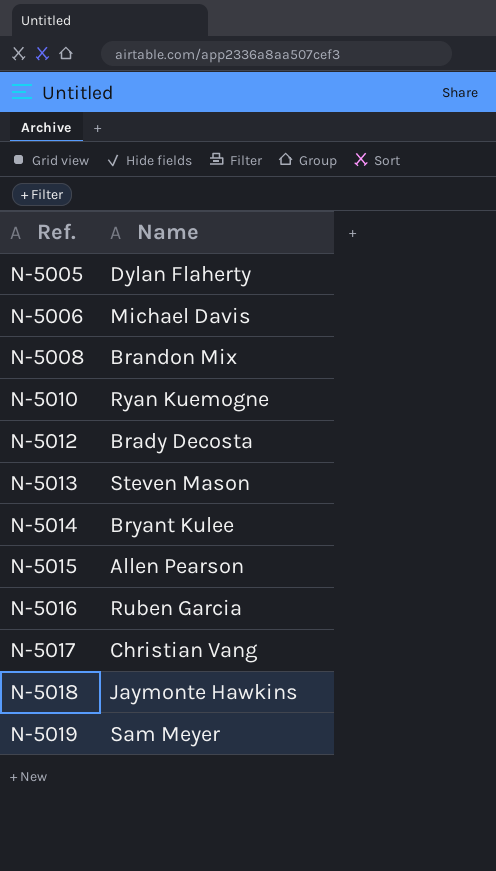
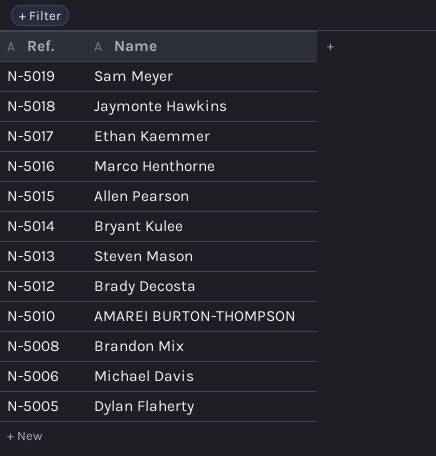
row order: Ref. ascending -> Ref. descending
N-5017 | Name: Christian Vang -> Ethan Kaemmer
N-5016 | Name: Ruben Garcia -> Marco Henthorne
N-5010 | Name: Ryan Kuemogne -> AMAREI BURTON-THOMPSON

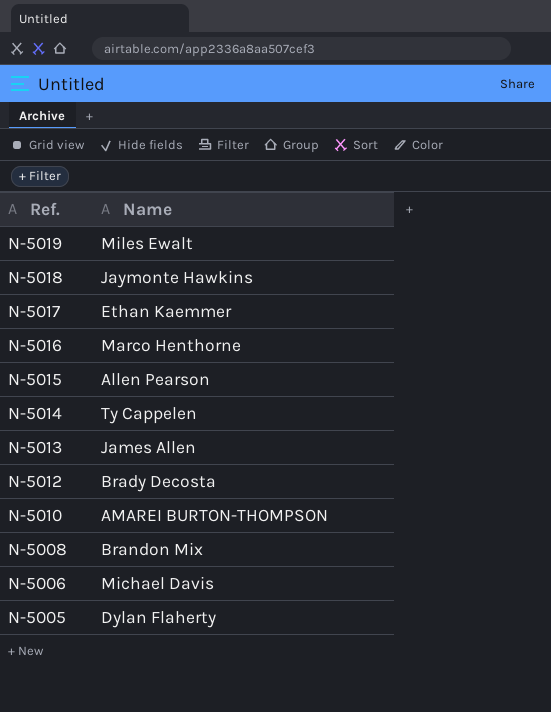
N-5019 | Name: Sam Meyer -> Miles Ewalt
N-5014 | Name: Bryant Kulee -> Ty Cappelen
N-5013 | Name: Steven Mason -> James Allen

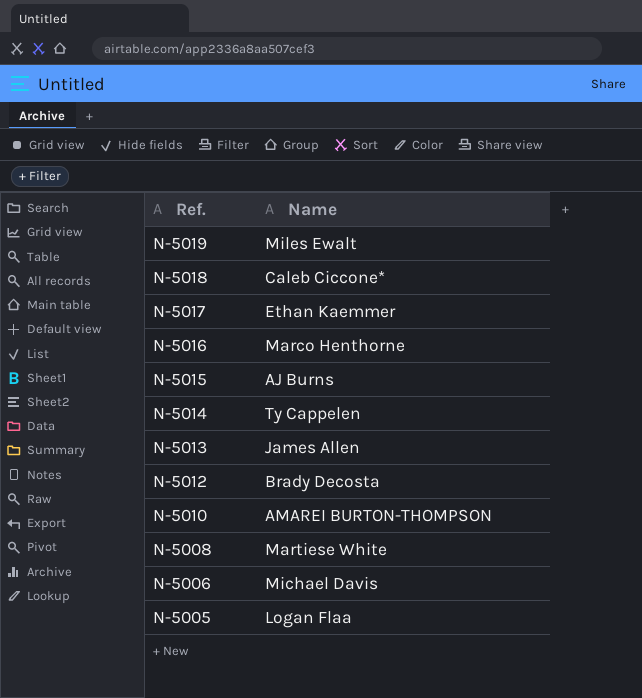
N-5018 | Name: Jaymonte Hawkins -> Caleb Ciccone*
N-5015 | Name: Allen Pearson -> AJ Burns
N-5008 | Name: Brandon Mix -> Martiese White
N-5005 | Name: Dylan Flaherty -> Logan Flaa

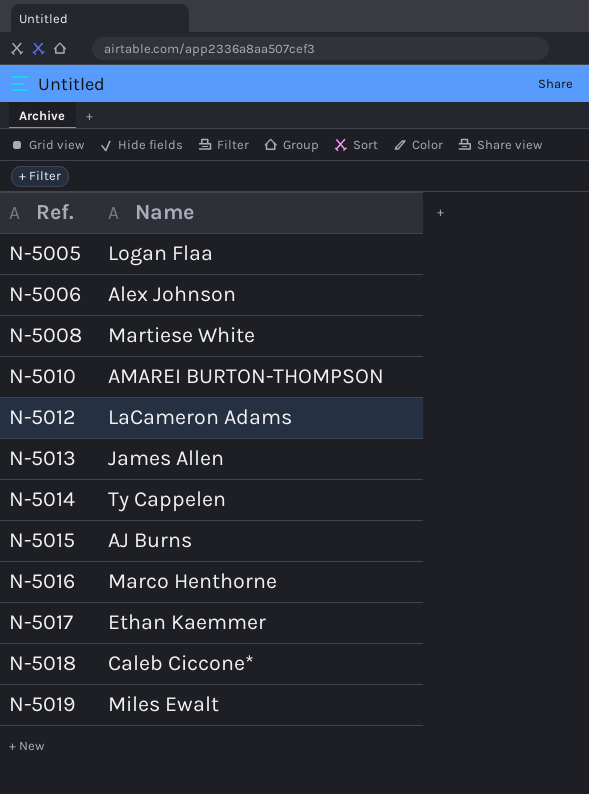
row order: Ref. descending -> Ref. ascending
N-5006 | Name: Michael Davis -> Alex Johnson
N-5012 | Name: Brady Decosta -> LaCameron Adams

